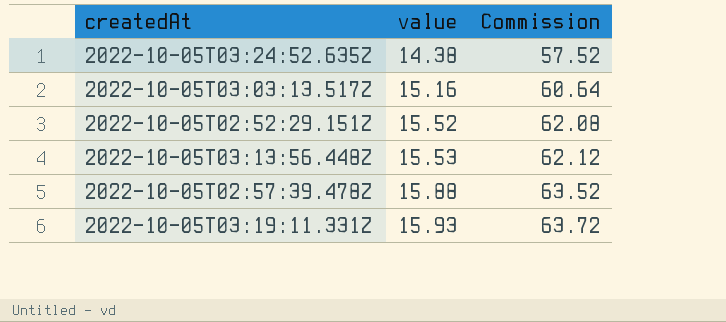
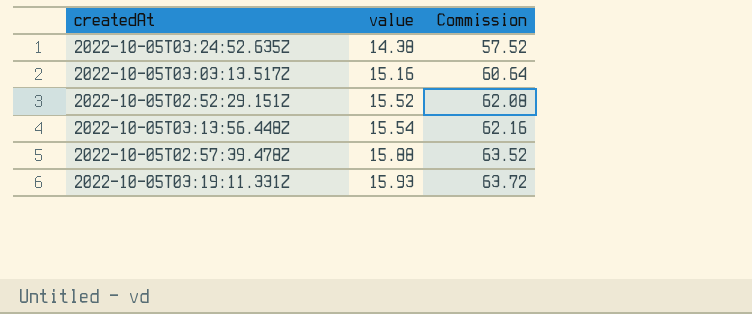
2022-10-05T03:13:56.448Z | value: 15.53 -> 15.54
2022-10-05T03:13:56.448Z | Commission: 62.12 -> 62.16

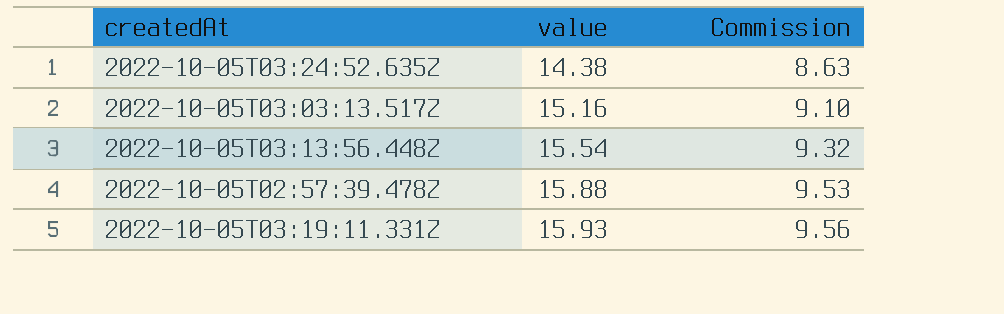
column Commission | formula: [value] * 4 -> [value] * 0.6
row 2022-10-05T02:52:29.151Z: 15.52 | 62.08 -> none

